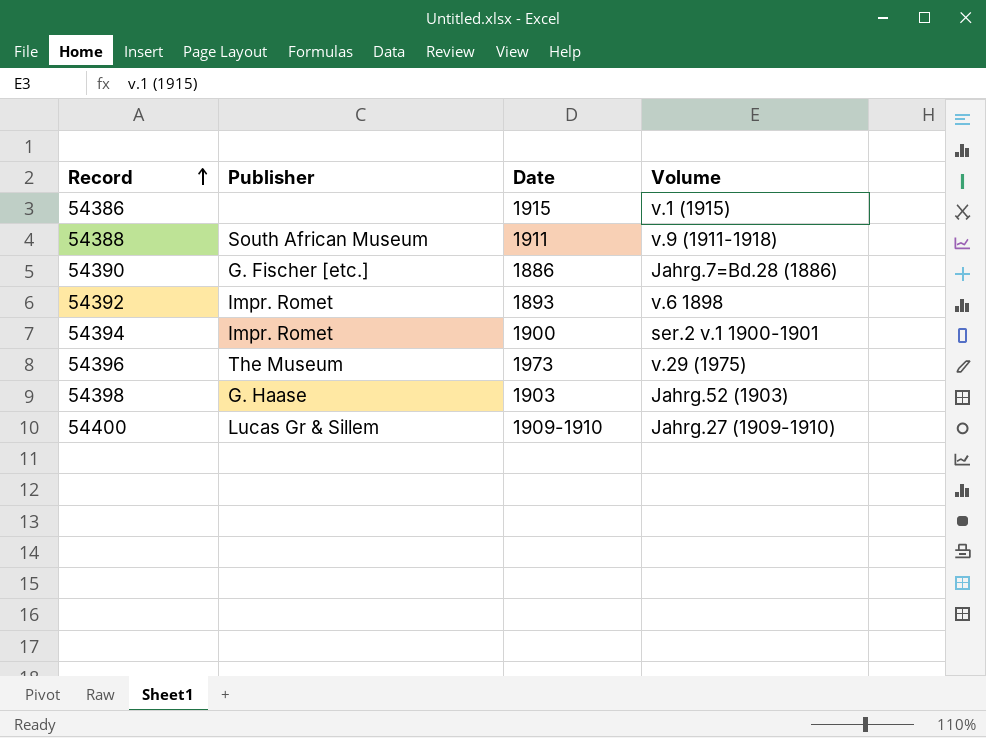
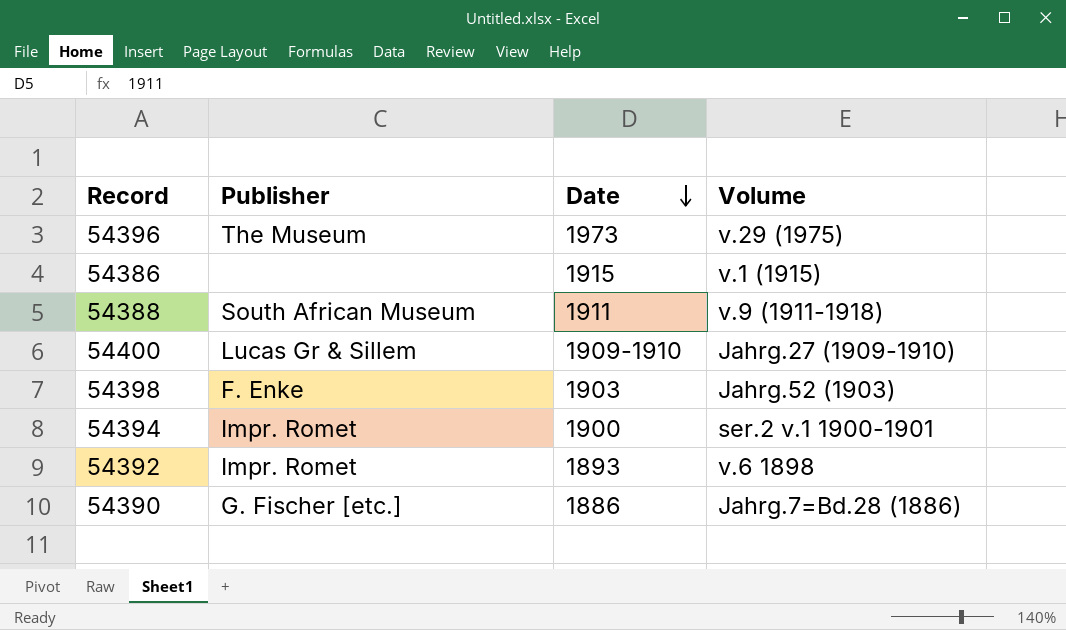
row order: Record ascending -> Date descending
54398 | Publisher: G. Haase -> F. Enke

